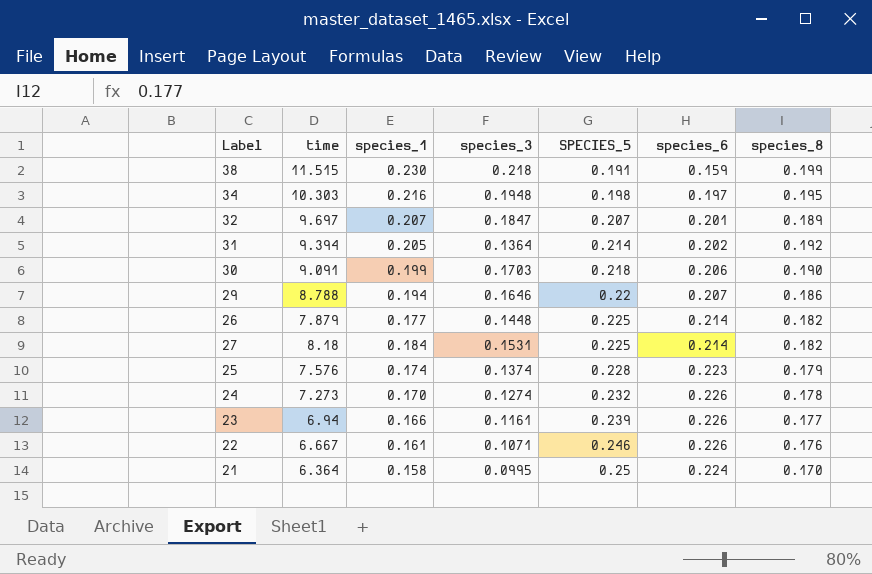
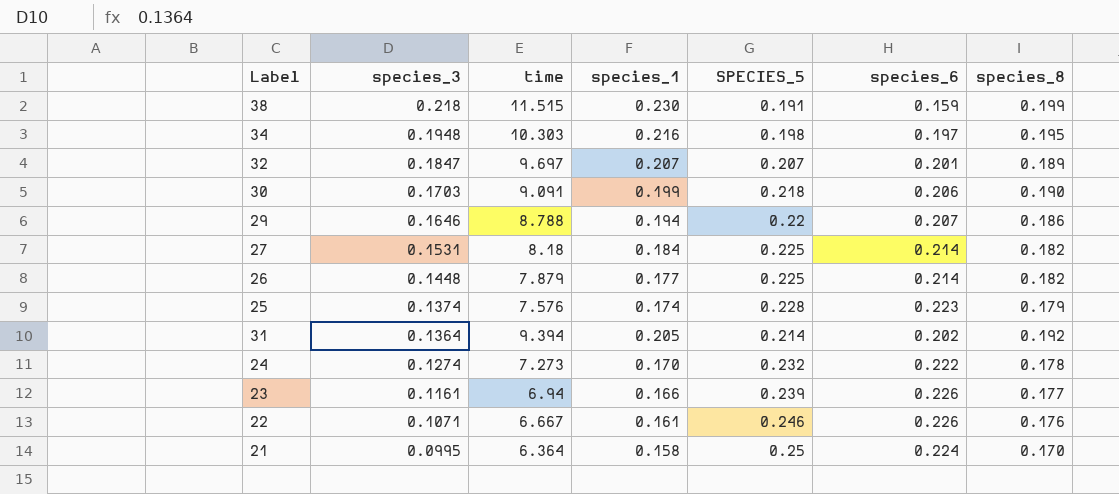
row order: SPECIES_5 ascending -> species_3 descending
column species_3 | position: 4 -> 2
24 | species_6: 0.226 -> 0.222

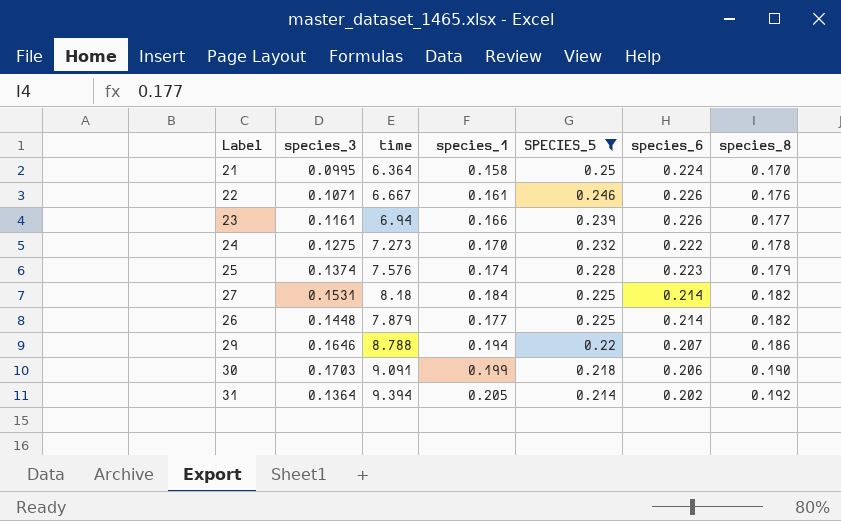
filter: none -> SPECIES_5 >= 0.214
row order: species_3 descending -> SPECIES_5 descending
24 | species_3: 0.1274 -> 0.1275

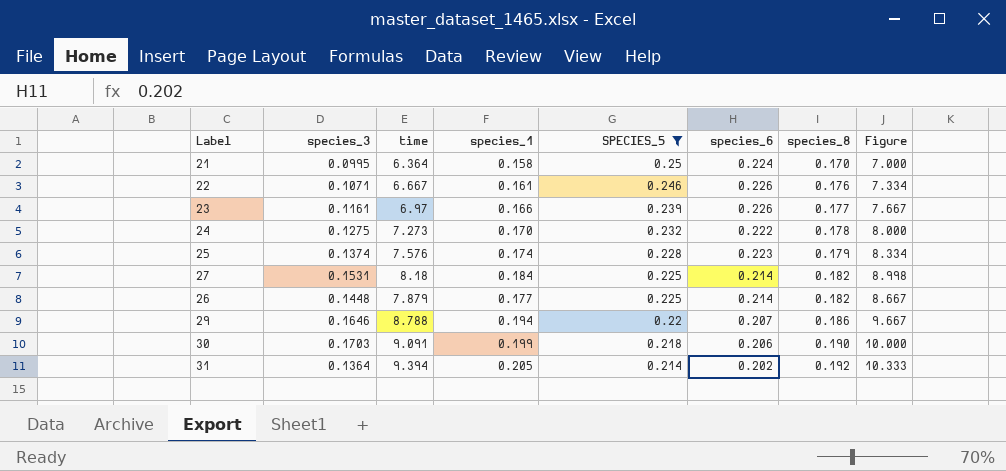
column Figure | formula: none -> [time] * 1.1
23 | time: 6.94 -> 6.97

